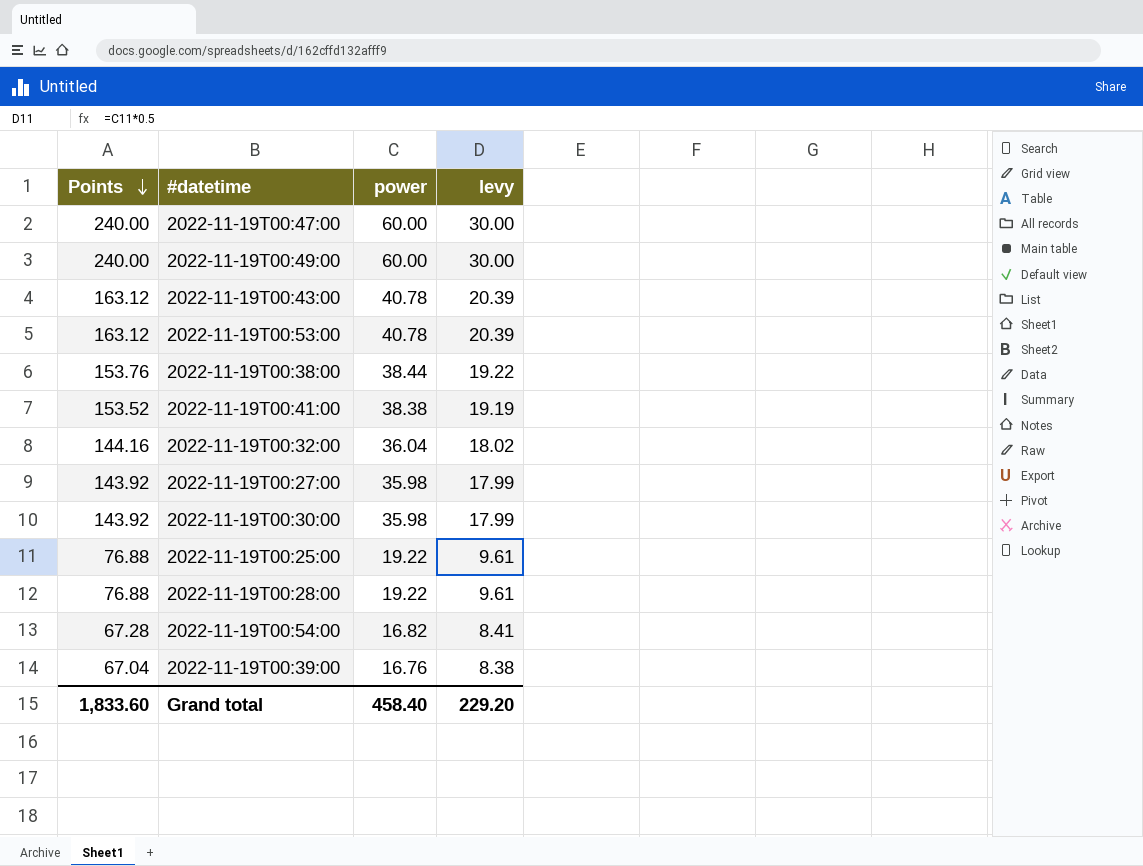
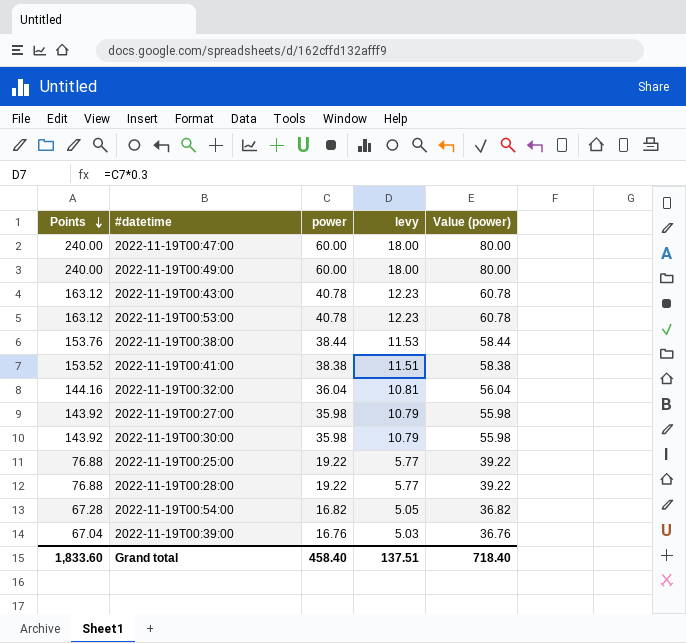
column levy | formula: [power] * 0.5 -> [power] * 0.3
column Value (power) | formula: none -> [power] + 20
Grand total | levy: 229.20 -> 137.51

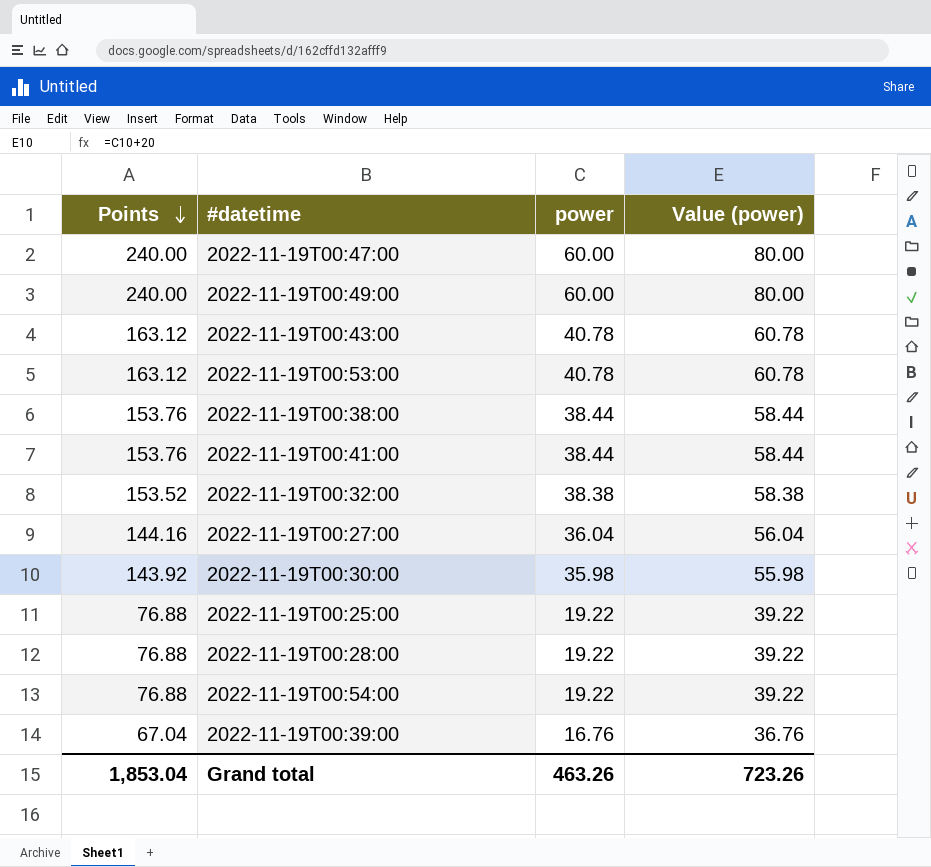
column levy | formula: [power] * 0.3 -> none
2022-11-19T00:41:00 | Points: 153.52 -> 153.76
2022-11-19T00:41:00 | power: 38.38 -> 38.44
2022-11-19T00:41:00 | Value (power): 58.38 -> 58.44
2022-11-19T00:32:00 | Points: 144.16 -> 153.52
2022-11-19T00:32:00 | power: 36.04 -> 38.38
2022-11-19T00:32:00 | Value (power): 56.04 -> 58.38
2022-11-19T00:27:00 | Points: 143.92 -> 144.16
2022-11-19T00:27:00 | power: 35.98 -> 36.04
2022-11-19T00:27:00 | Value (power): 55.98 -> 56.04
2022-11-19T00:54:00 | Points: 67.28 -> 76.88
2022-11-19T00:54:00 | power: 16.82 -> 19.22
2022-11-19T00:54:00 | Value (power): 36.82 -> 39.22
Grand total | Points: 1,833.60 -> 1,853.04
Grand total | power: 458.40 -> 463.26
Grand total | Value (power): 718.40 -> 723.26

